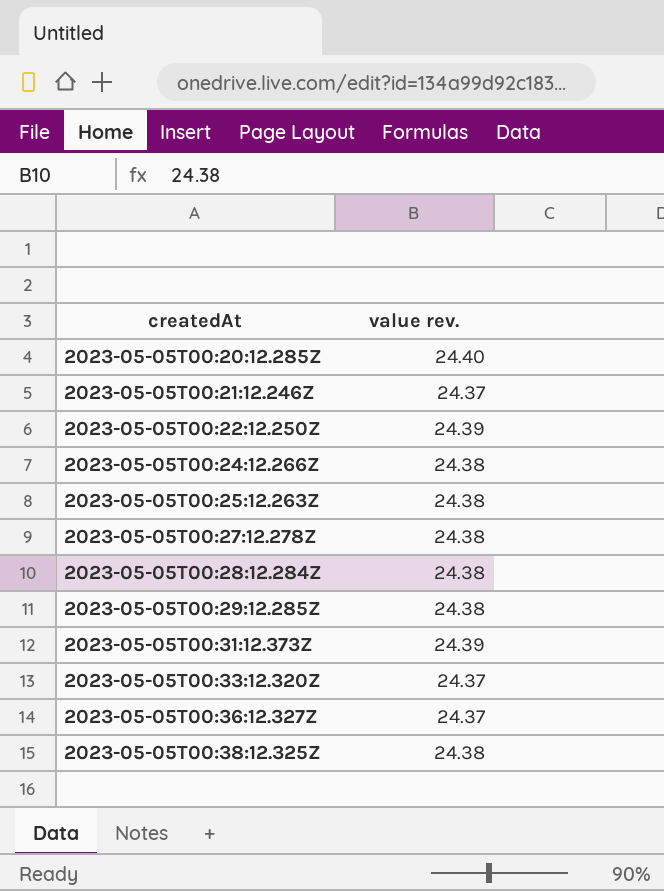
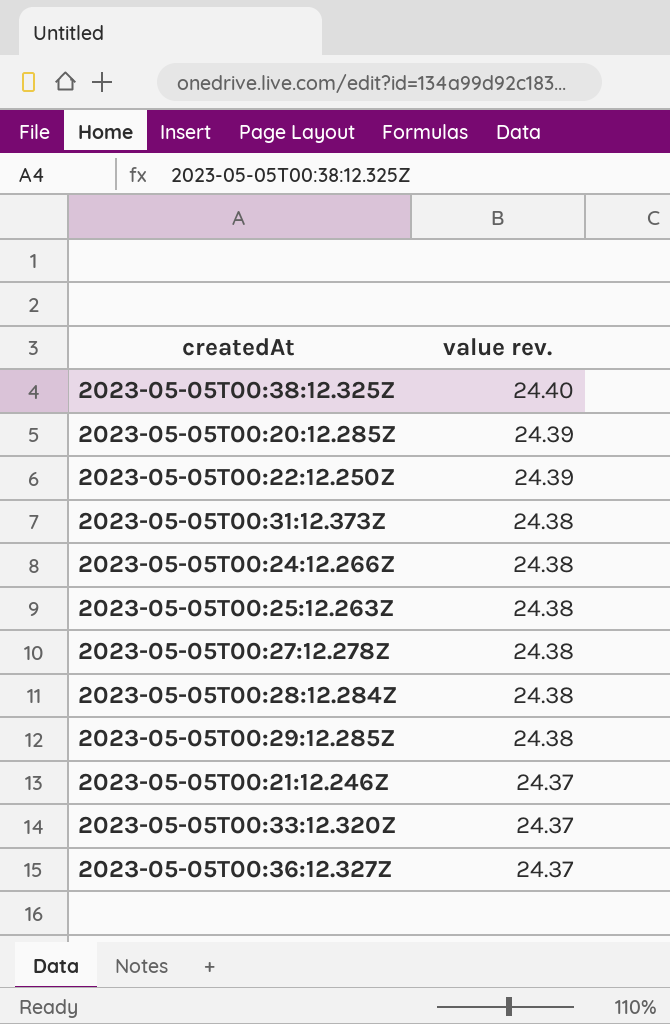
row order: createdAt ascending -> value rev. descending
2023-05-05T00:38:12.325Z | value rev.: 24.38 -> 24.40
2023-05-05T00:20:12.285Z | value rev.: 24.40 -> 24.39
2023-05-05T00:31:12.373Z | value rev.: 24.39 -> 24.38

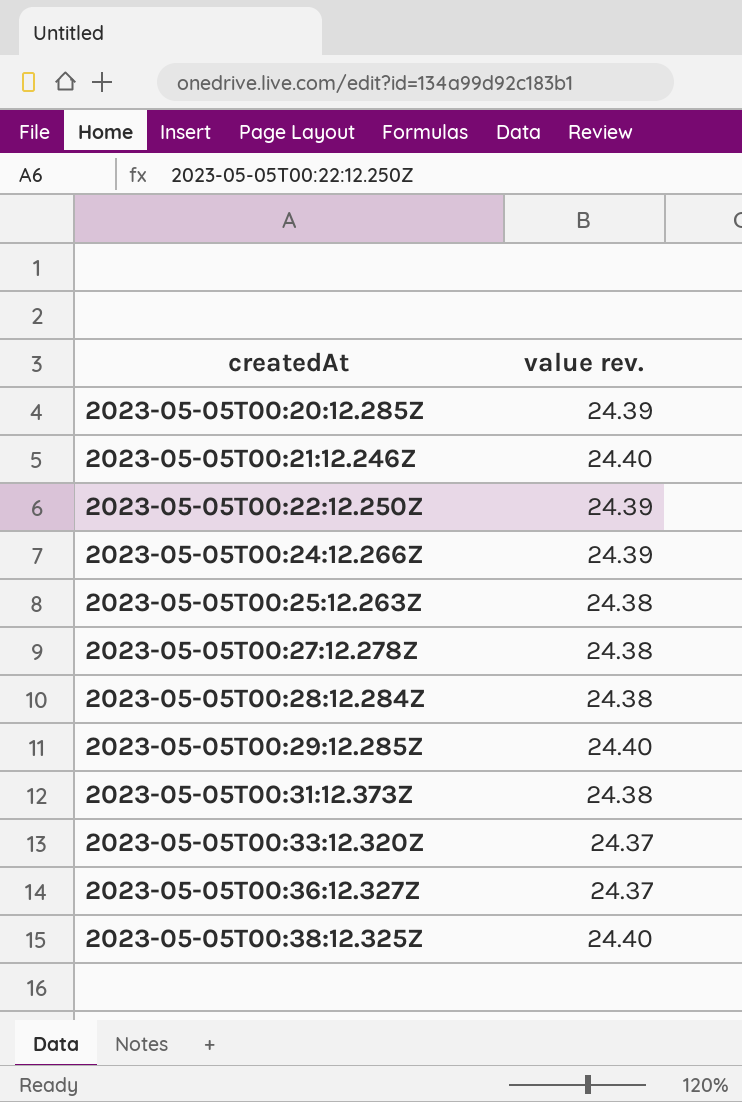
row order: value rev. descending -> createdAt ascending
2023-05-05T00:21:12.246Z | value rev.: 24.37 -> 24.40
2023-05-05T00:24:12.266Z | value rev.: 24.38 -> 24.39
2023-05-05T00:29:12.285Z | value rev.: 24.38 -> 24.40

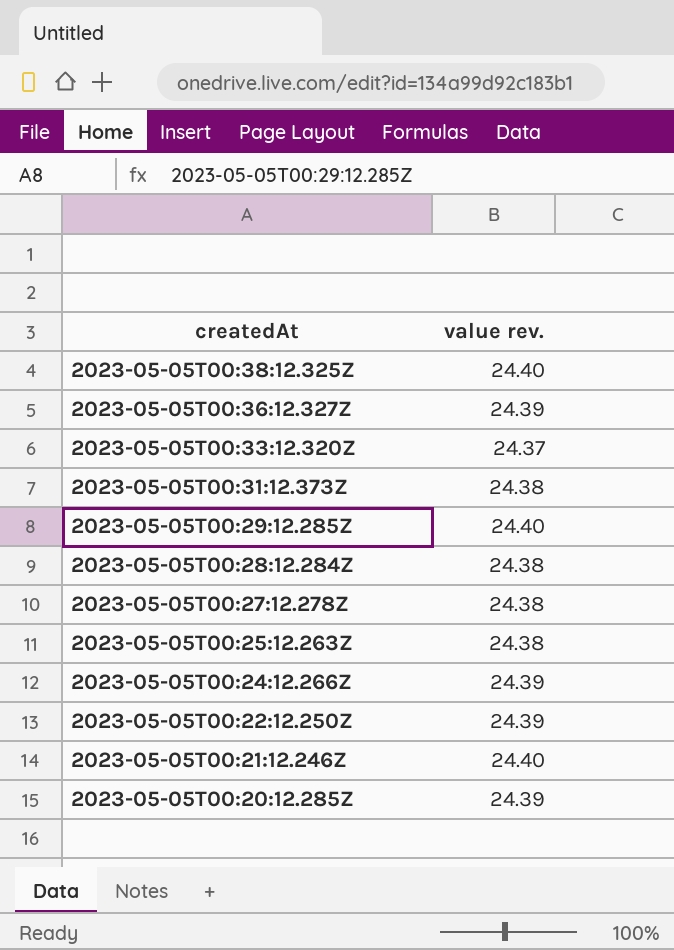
row order: createdAt ascending -> createdAt descending
2023-05-05T00:36:12.327Z | value rev.: 24.37 -> 24.39

